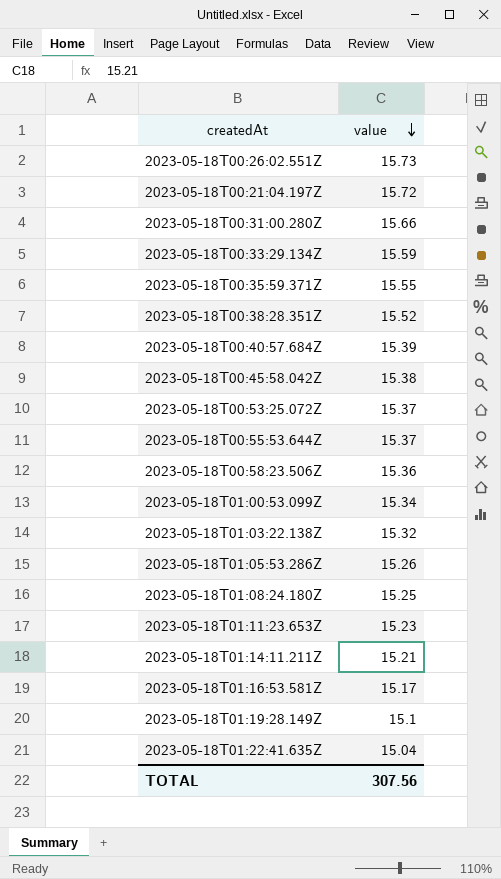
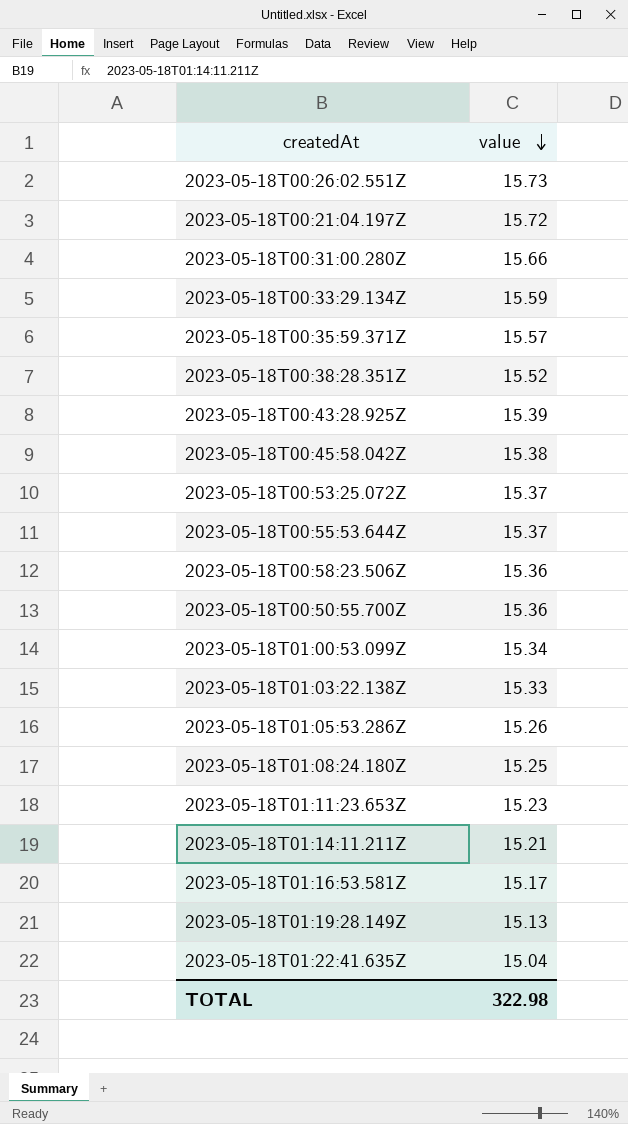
row 2023-05-18T00:40:57.684Z: 15.39 -> none
2023-05-18T00:35:59.371Z | value: 15.55 -> 15.57
row 2023-05-18T00:43:28.925Z: none -> 15.39
row 2023-05-18T00:50:55.700Z: none -> 15.36
2023-05-18T01:03:22.138Z | value: 15.32 -> 15.33
2023-05-18T01:19:28.149Z | value: 15.1 -> 15.13
TOTAL | value: 307.56 -> 322.98

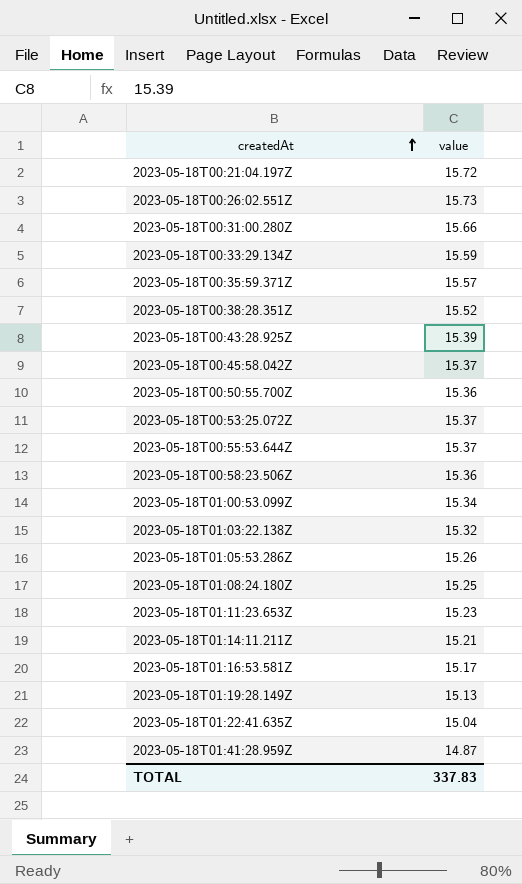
row order: value descending -> createdAt ascending
2023-05-18T00:45:58.042Z | value: 15.38 -> 15.37
2023-05-18T01:03:22.138Z | value: 15.33 -> 15.32
row 2023-05-18T01:41:28.959Z: none -> 14.87
TOTAL | value: 322.98 -> 337.83

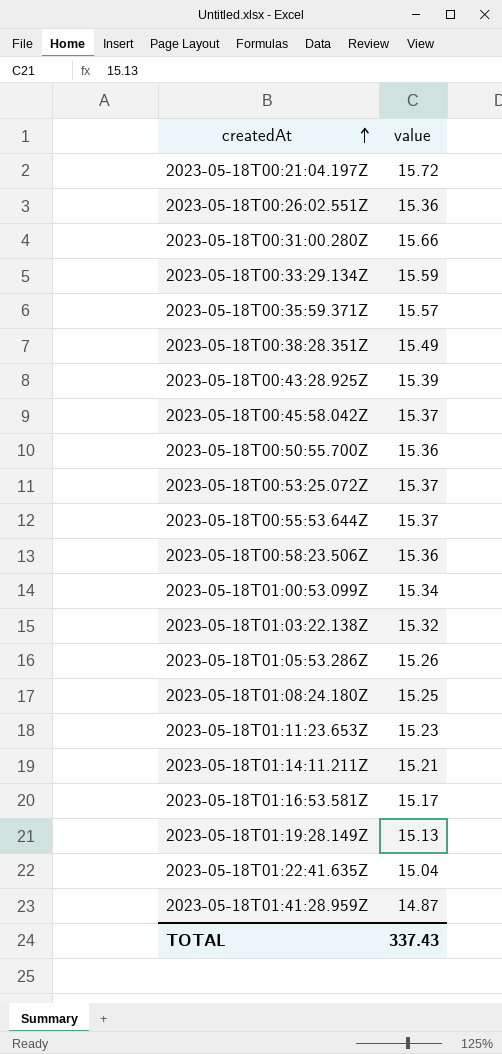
2023-05-18T00:26:02.551Z | value: 15.73 -> 15.36
2023-05-18T00:38:28.351Z | value: 15.52 -> 15.49
TOTAL | value: 337.83 -> 337.43

